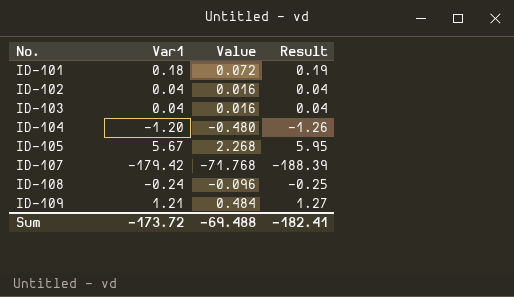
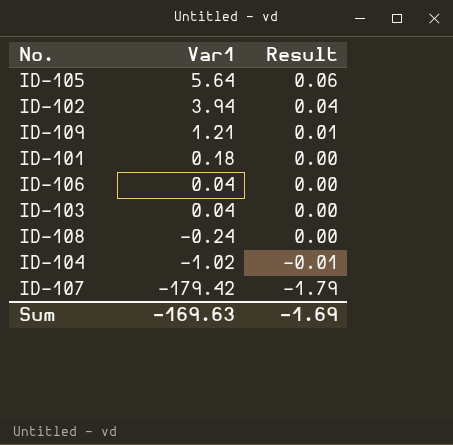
row order: No. ascending -> Var1 descending
column Value | formula: [Var1] * 0.4 -> none
column Result | formula: [Var1] * 1.05 -> [Var1] * 0.01
ID-105 | Var1: 5.67 -> 5.64
ID-102 | Var1: 0.04 -> 3.94
row ID-106: none -> 0.04 | 0.00
ID-104 | Var1: -1.20 -> -1.02
Sum | Var1: -173.72 -> -169.63
Sum | Result: -182.41 -> -1.69

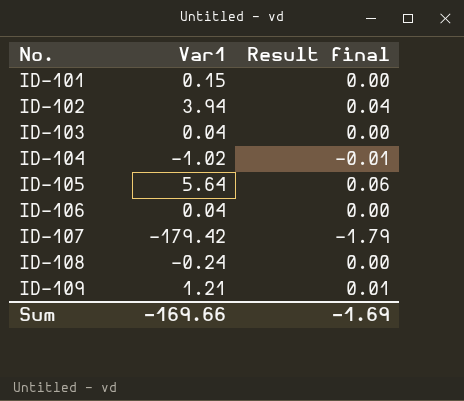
row order: Var1 descending -> No. ascending
column name: Result -> Result final
ID-101 | Var1: 0.18 -> 0.15
Sum | Var1: -169.63 -> -169.66

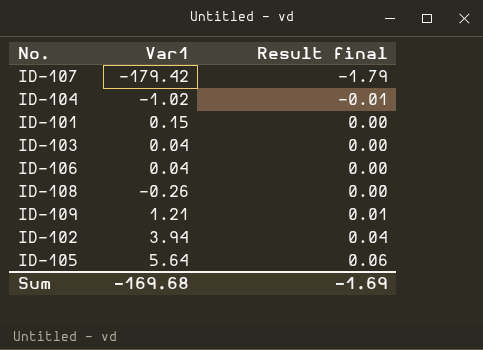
row order: No. ascending -> Result final ascending
ID-108 | Var1: -0.24 -> -0.26
Sum | Var1: -169.66 -> -169.68

